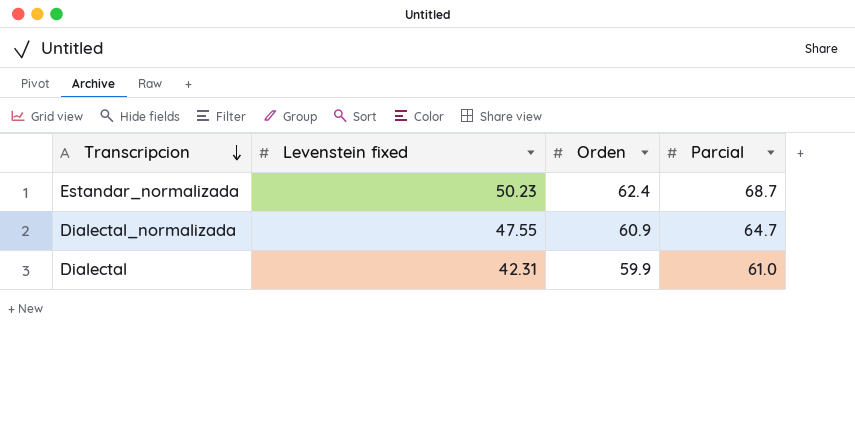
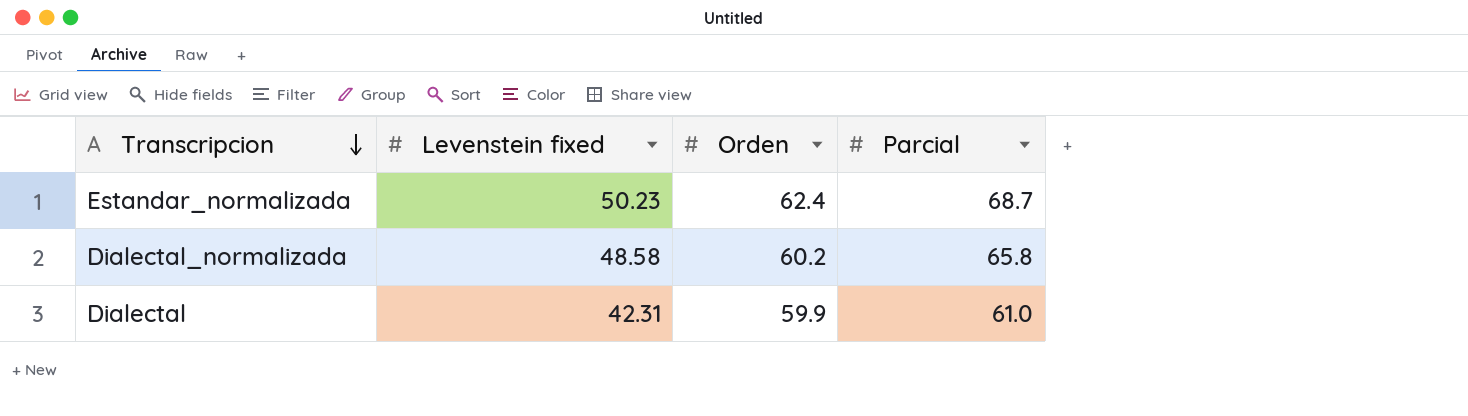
Dialectal_normalizada | Levenstein fixed: 47.55 -> 48.58
Dialectal_normalizada | Orden: 60.9 -> 60.2
Dialectal_normalizada | Parcial: 64.7 -> 65.8

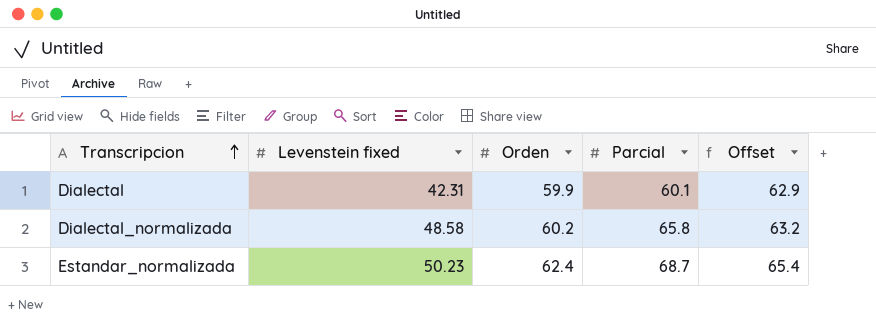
row order: Transcripcion descending -> Transcripcion ascending
column Offset | formula: none -> [Orden] + 3
Dialectal | Parcial: 61.0 -> 60.1

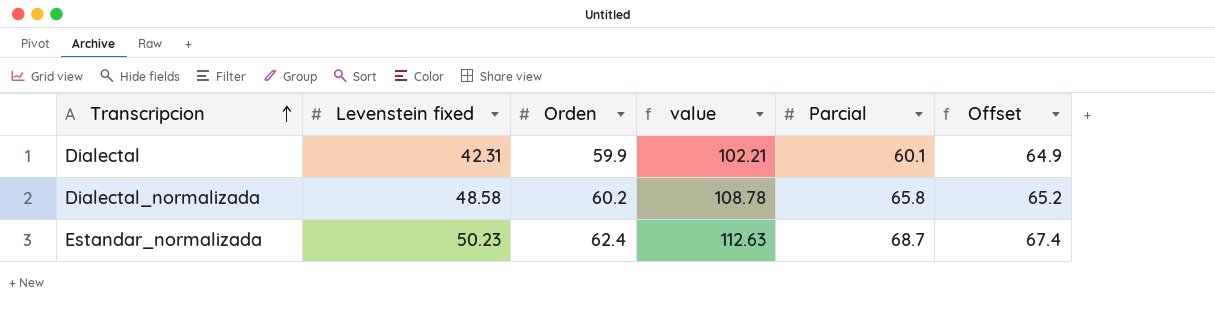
column value | formula: none -> [Levenstein fixed] + [Orden]
column Offset | formula: [Orden] + 3 -> [Orden] + 5

